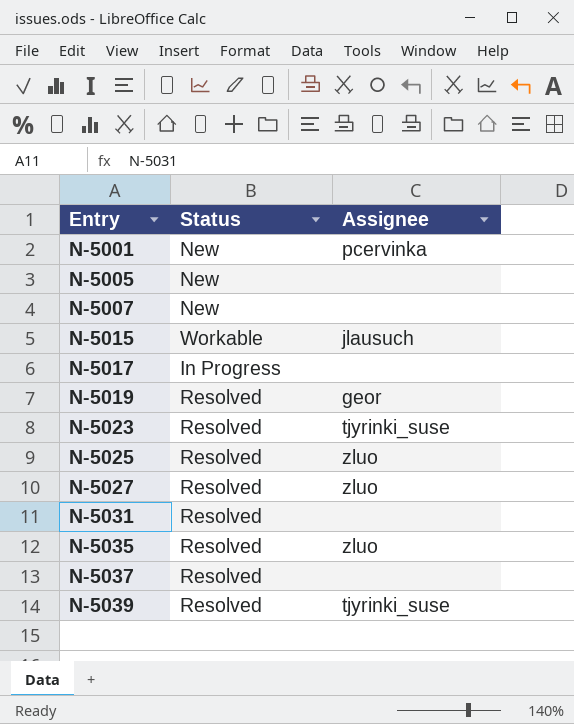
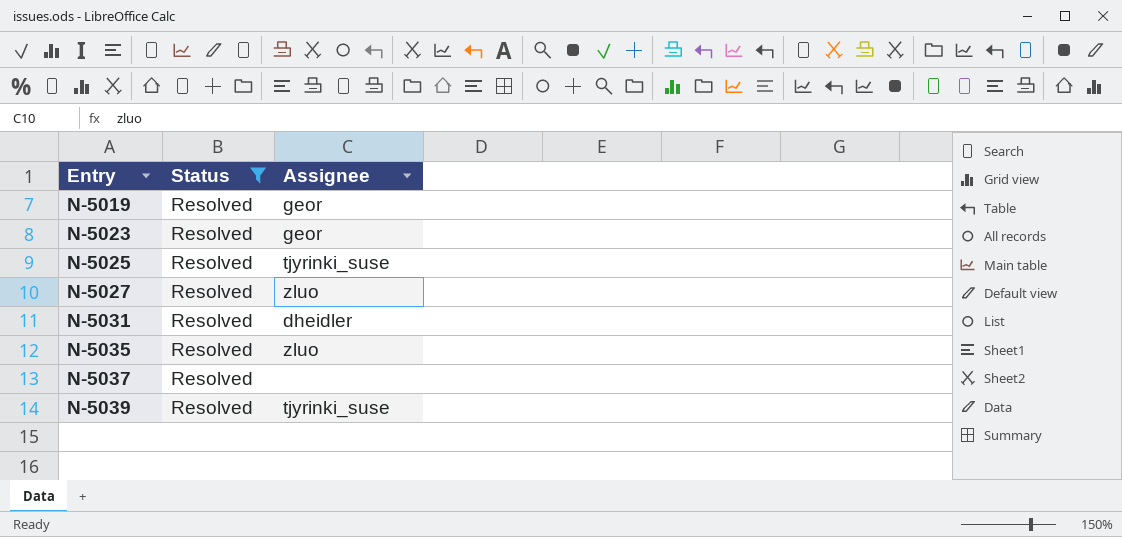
filter: none -> Status = Resolved
N-5023 | Assignee: tjyrinki_suse -> geor
N-5025 | Assignee: zluo -> tjyrinki_suse
N-5031 | Assignee: none -> dheidler

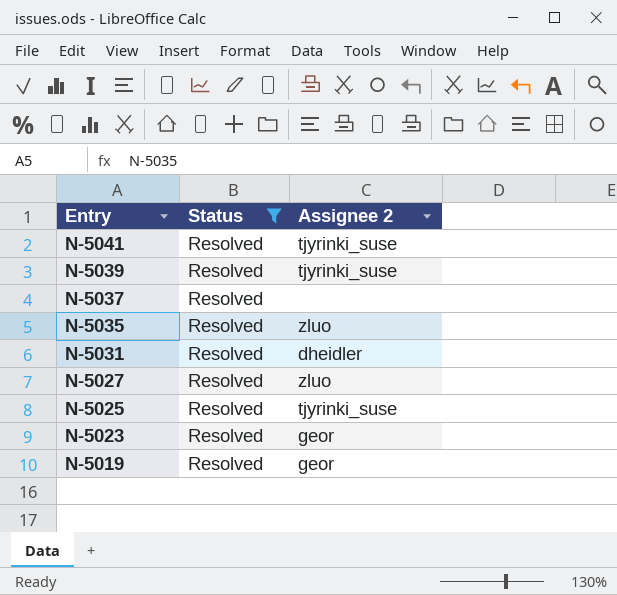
row order: Entry ascending -> Entry descending
column name: Assignee -> Assignee 2
row N-5041: none -> Resolved | tjyrinki_suse

